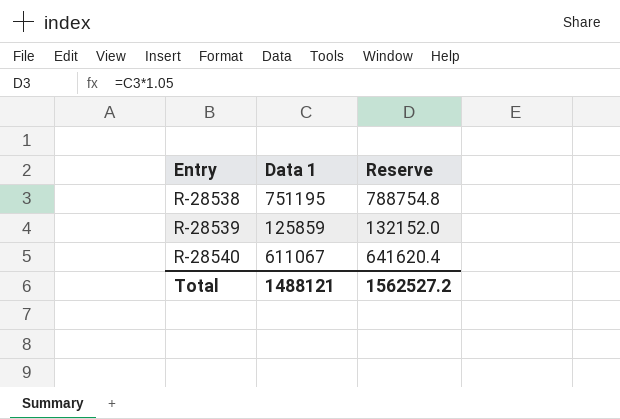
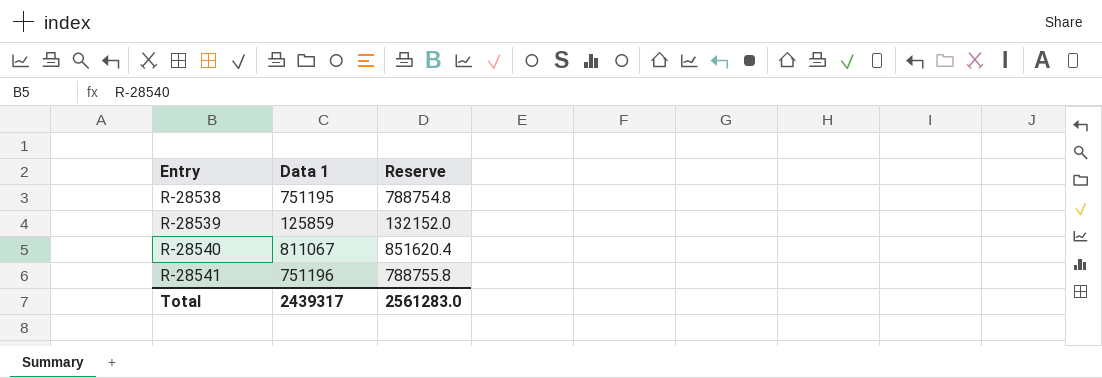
R-28540 | Data 1: 611067 -> 811067
R-28540 | Reserve: 641620.4 -> 851620.4
row R-28541: none -> 751196 | 788755.8
Total | Data 1: 1488121 -> 2439317
Total | Reserve: 1562527.2 -> 2561283.0

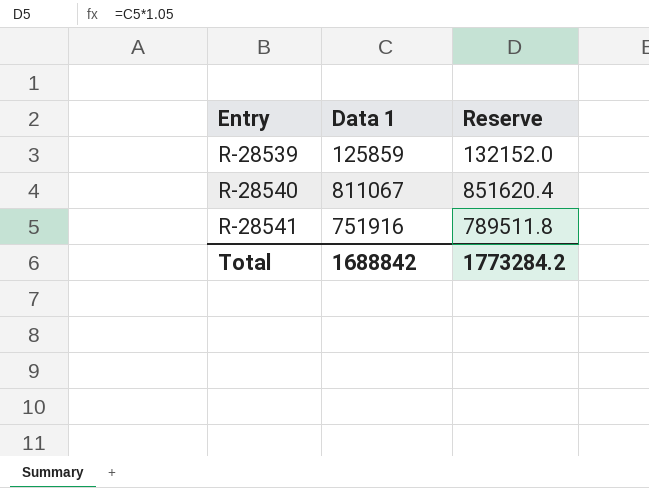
row R-28538: 751195 | 788754.8 -> none
R-28541 | Data 1: 751196 -> 751916
R-28541 | Reserve: 788755.8 -> 789511.8
Total | Data 1: 2439317 -> 1688842
Total | Reserve: 2561283.0 -> 1773284.2

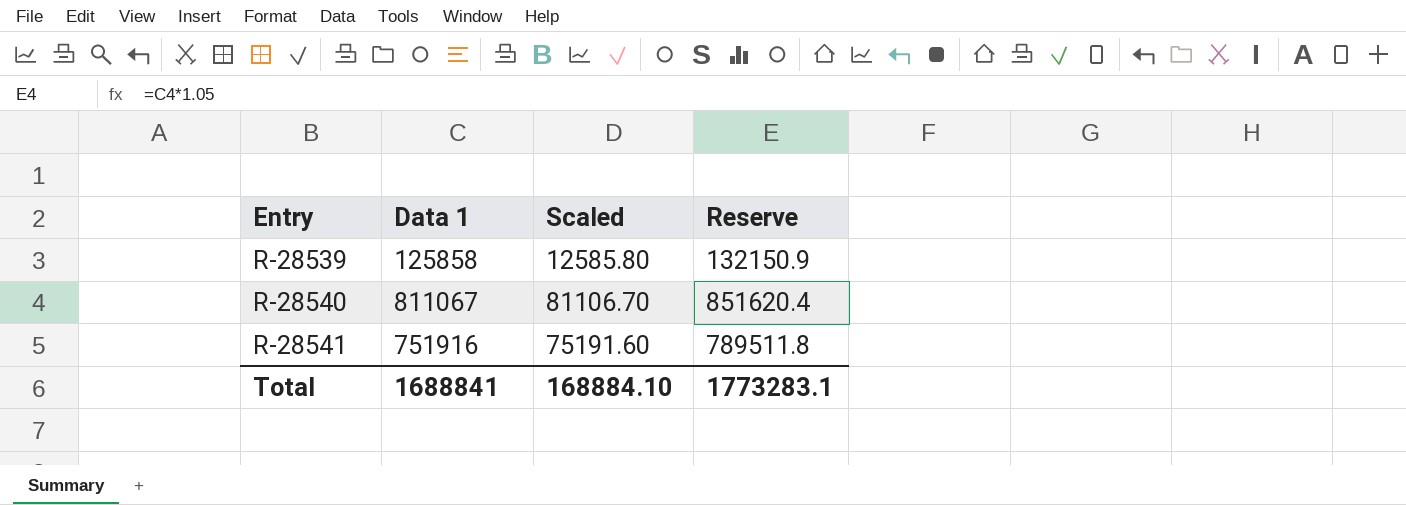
column Scaled | formula: none -> [Data 1] * 0.1
R-28539 | Data 1: 125859 -> 125858
R-28539 | Reserve: 132152.0 -> 132150.9
Total | Data 1: 1688842 -> 1688841
Total | Reserve: 1773284.2 -> 1773283.1

